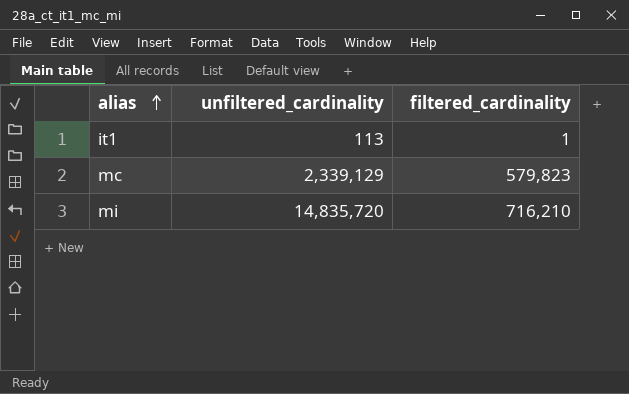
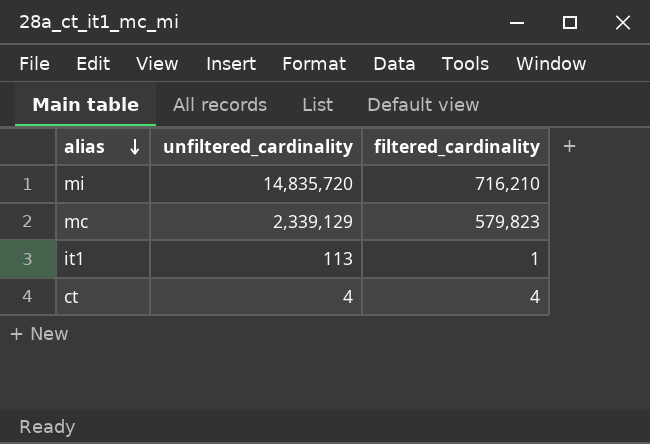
row order: alias ascending -> alias descending
row ct: none -> 4 | 4

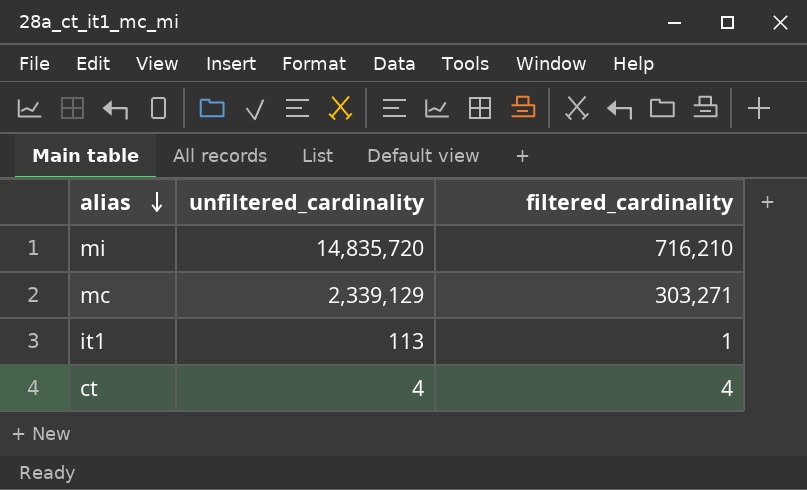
mc | filtered_cardinality: 579,823 -> 303,271

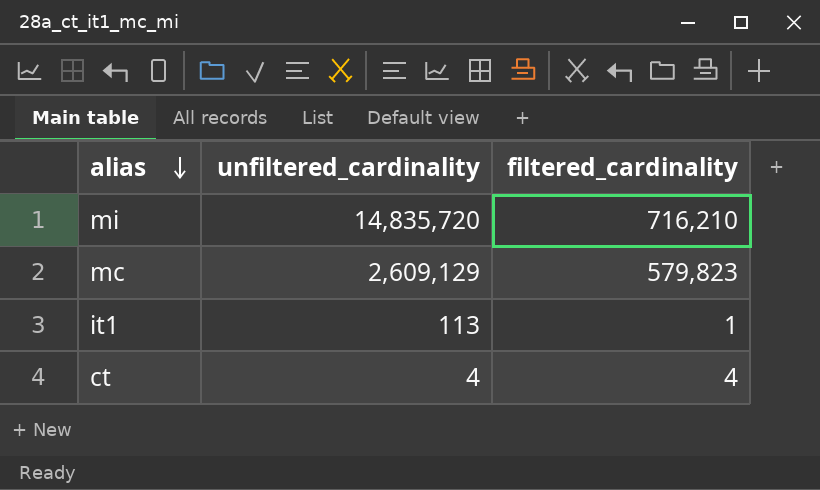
mc | unfiltered_cardinality: 2,339,129 -> 2,609,129
mc | filtered_cardinality: 303,271 -> 579,823

